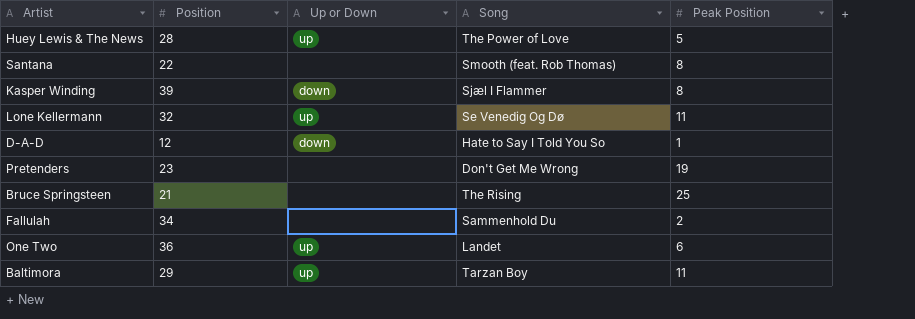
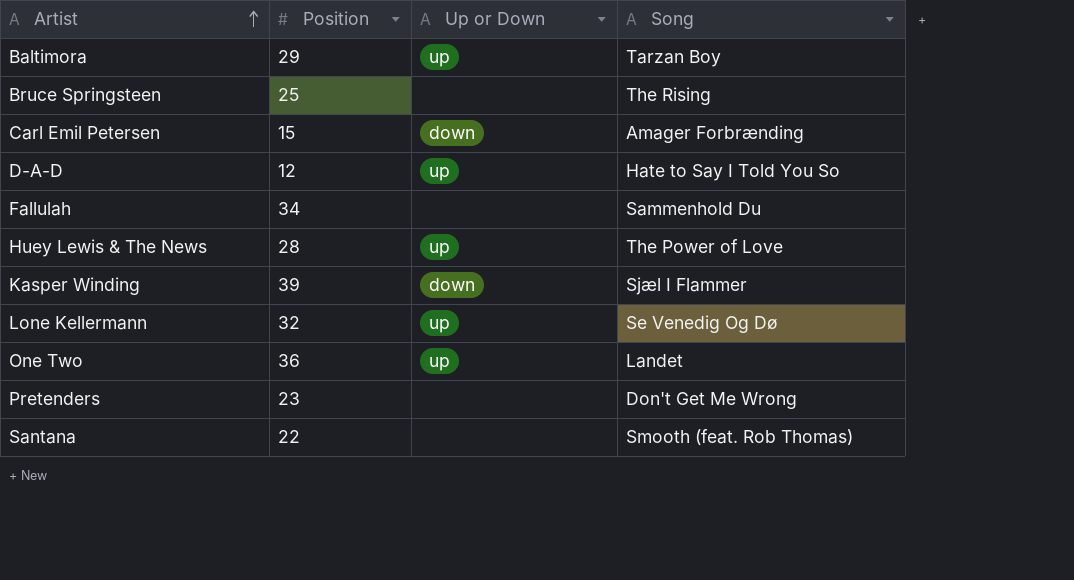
row order: none -> Artist ascending
column Peak Position | position: 5 -> none
Bruce Springsteen | Position: 21 -> 25
row Carl Emil Petersen: none -> 15 | down | Amager Forbrænding
D-A-D | Up or Down: down -> up

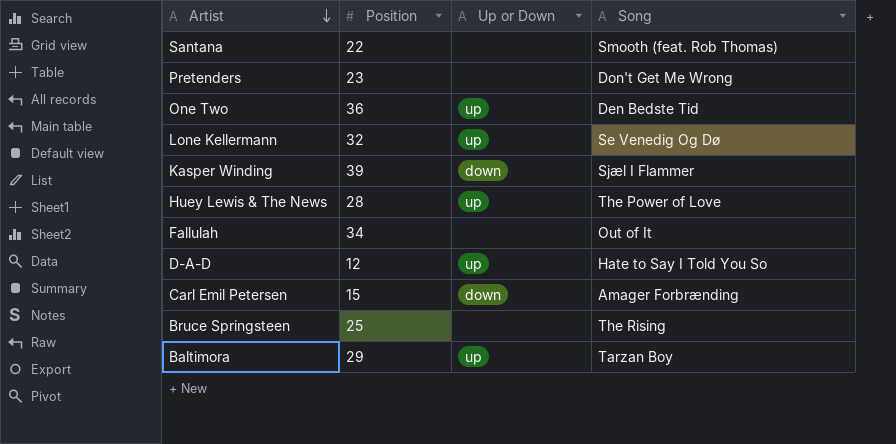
row order: Artist ascending -> Artist descending
One Two | Song: Landet -> Den Bedste Tid
Fallulah | Song: Sammenhold Du -> Out of It

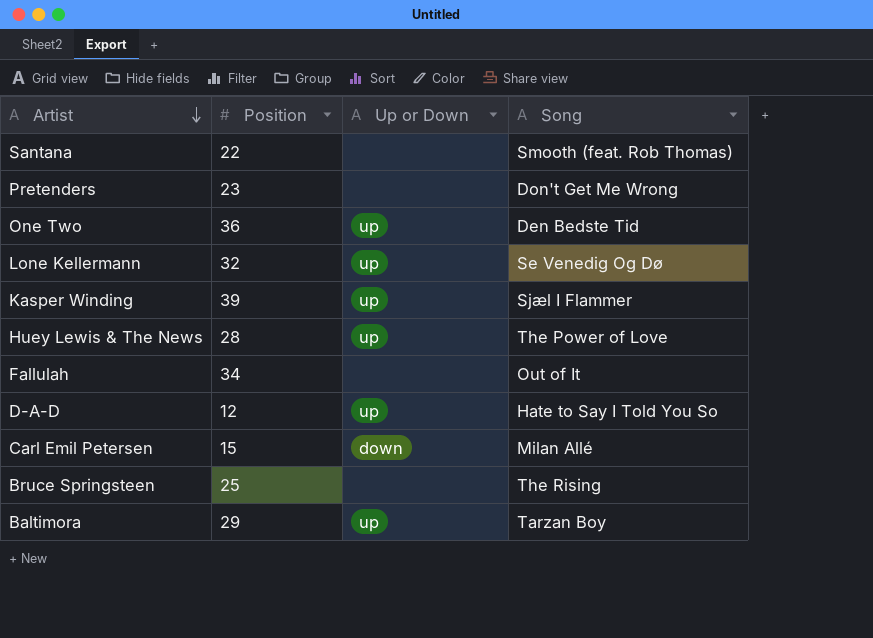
Kasper Winding | Up or Down: down -> up
Carl Emil Petersen | Song: Amager Forbrænding -> Milan Allé

